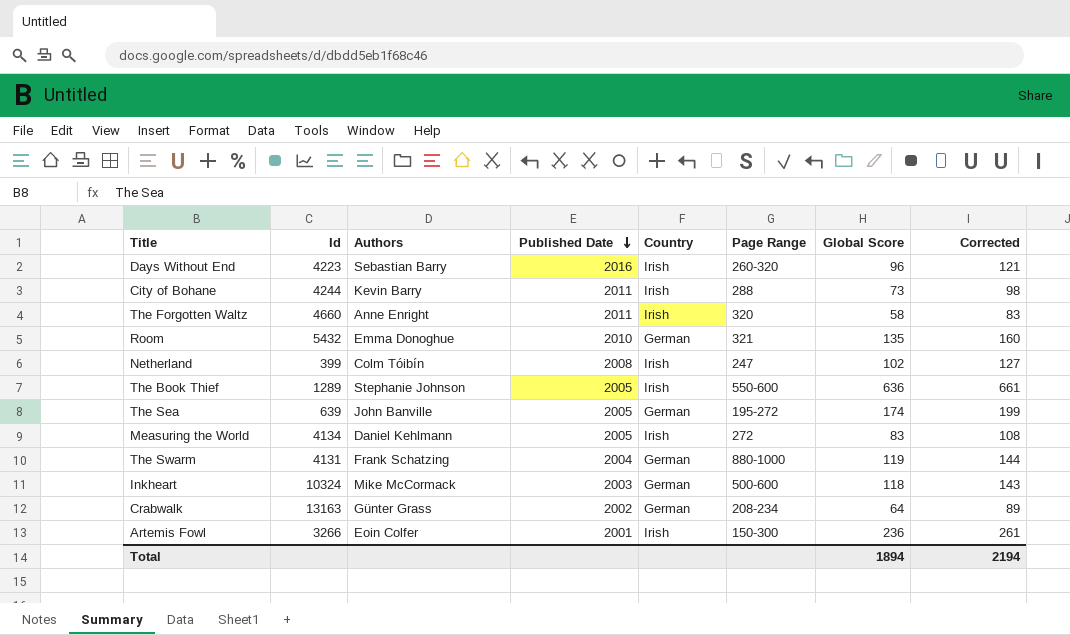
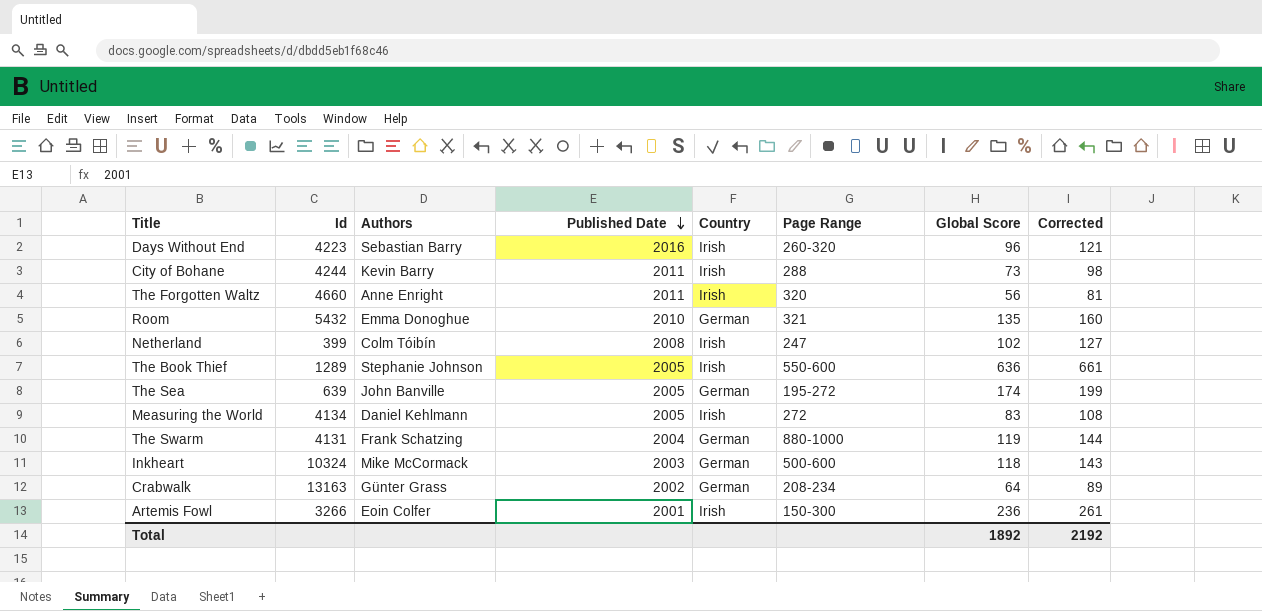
The Forgotten Waltz | Global Score: 58 -> 56
The Forgotten Waltz | Corrected: 83 -> 81
Total | Global Score: 1894 -> 1892
Total | Corrected: 2194 -> 2192

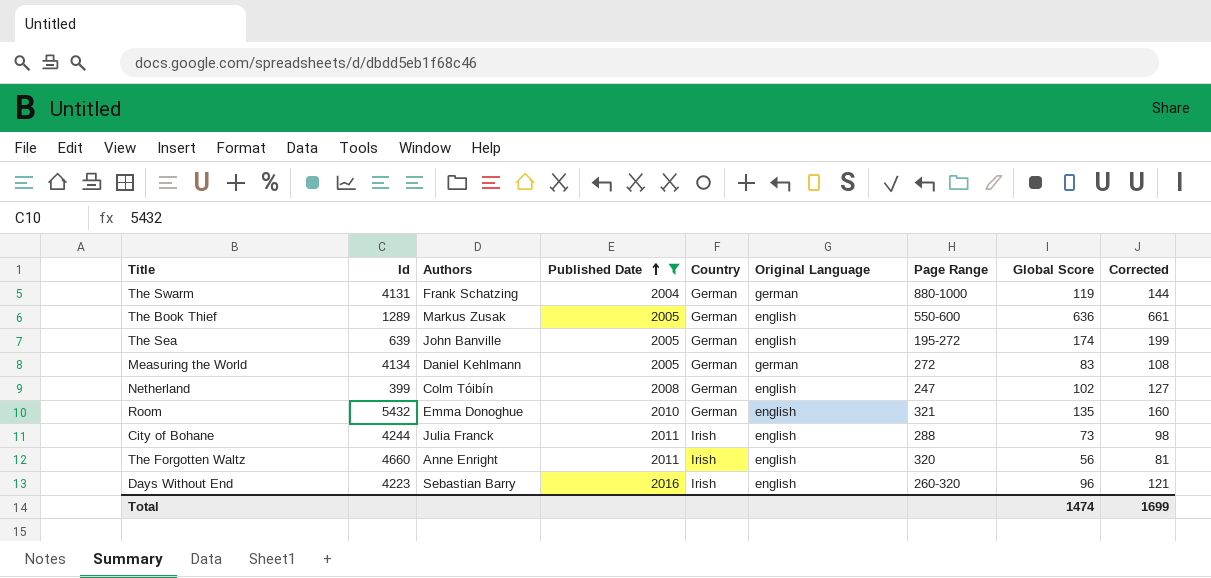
filter: none -> Published Date >= 2004
row order: Published Date descending -> Published Date ascending
column Original Language | position: none -> 6
The Book Thief | Authors: Stephanie Johnson -> Markus Zusak
The Book Thief | Country: Irish -> German
Measuring the World | Country: Irish -> German
Netherland | Country: Irish -> German
City of Bohane | Authors: Kevin Barry -> Julia Franck
Total | Global Score: 1892 -> 1474
Total | Corrected: 2192 -> 1699

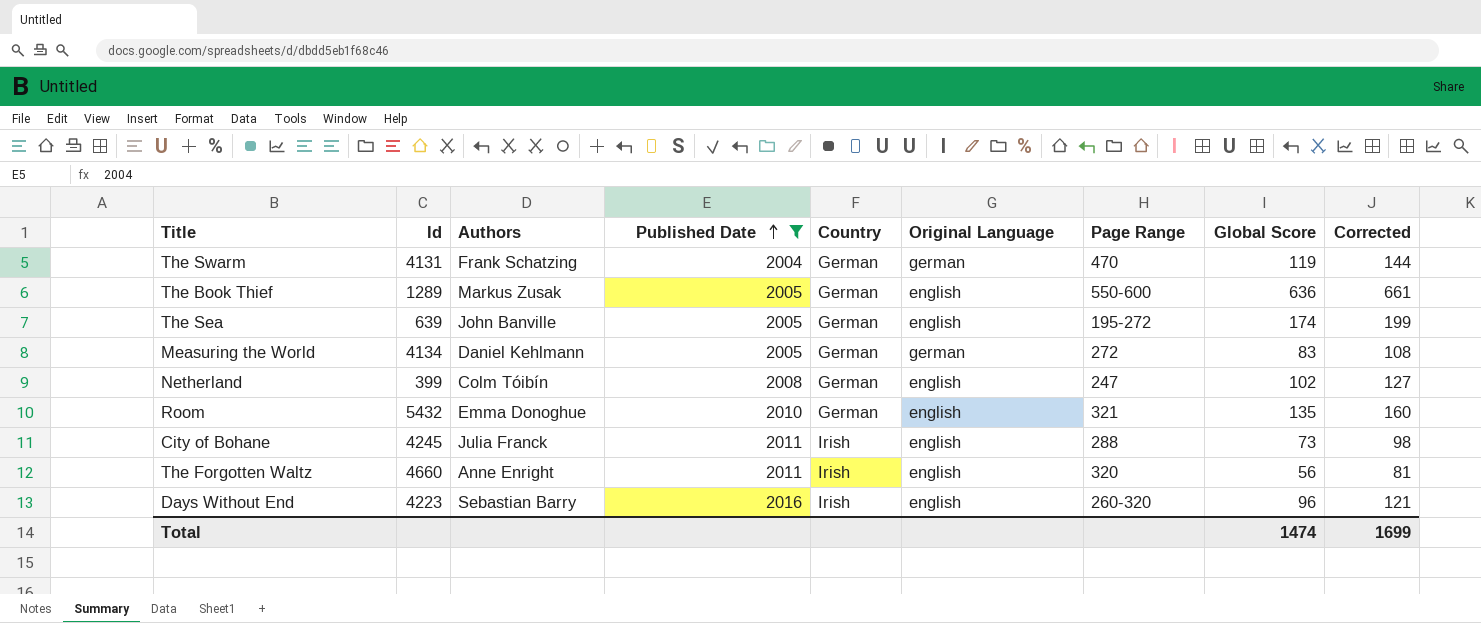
The Swarm | Page Range: 880-1000 -> 470
City of Bohane | Id: 4244 -> 4245

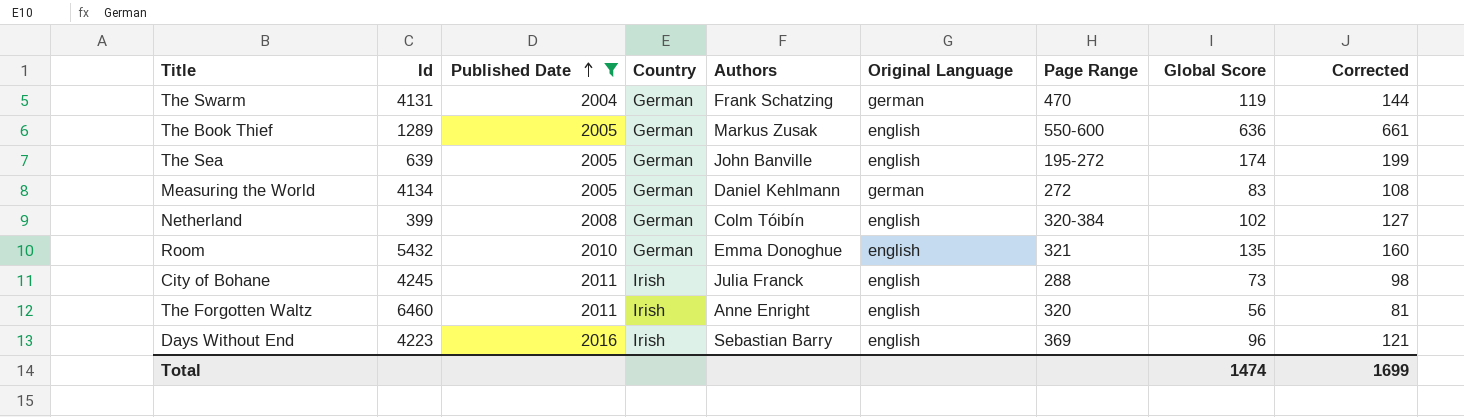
column Authors | position: 3 -> 5
Netherland | Page Range: 247 -> 320-384
The Forgotten Waltz | Id: 4660 -> 6460
Days Without End | Page Range: 260-320 -> 369

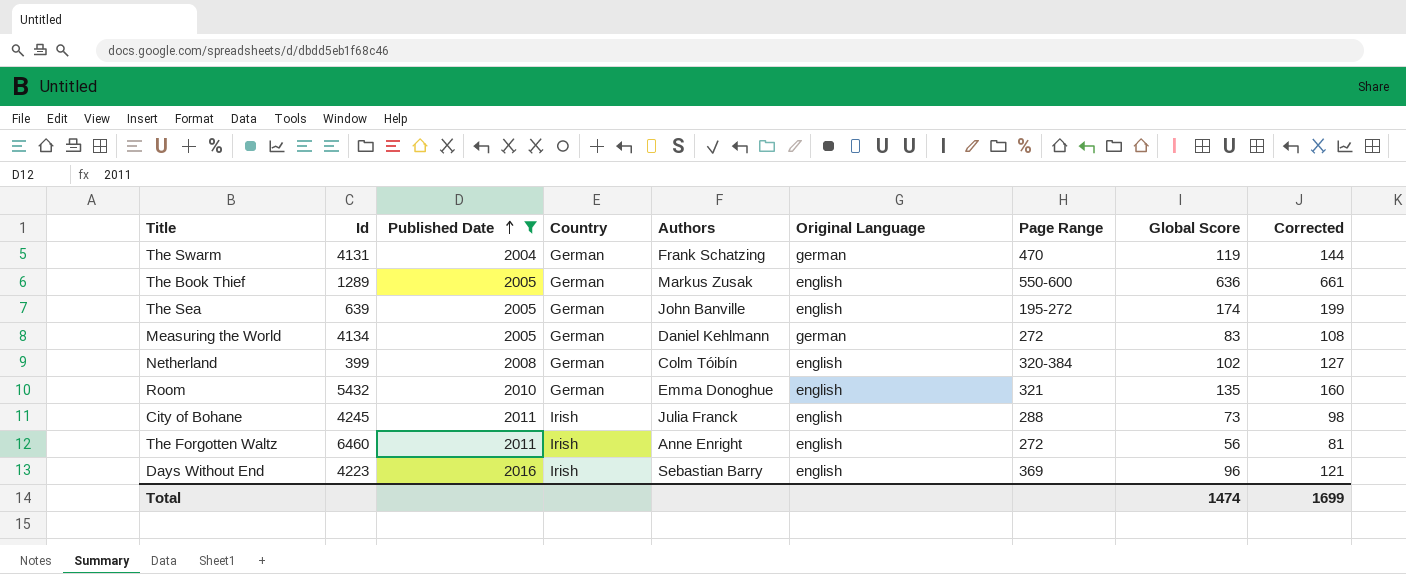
The Forgotten Waltz | Page Range: 320 -> 272

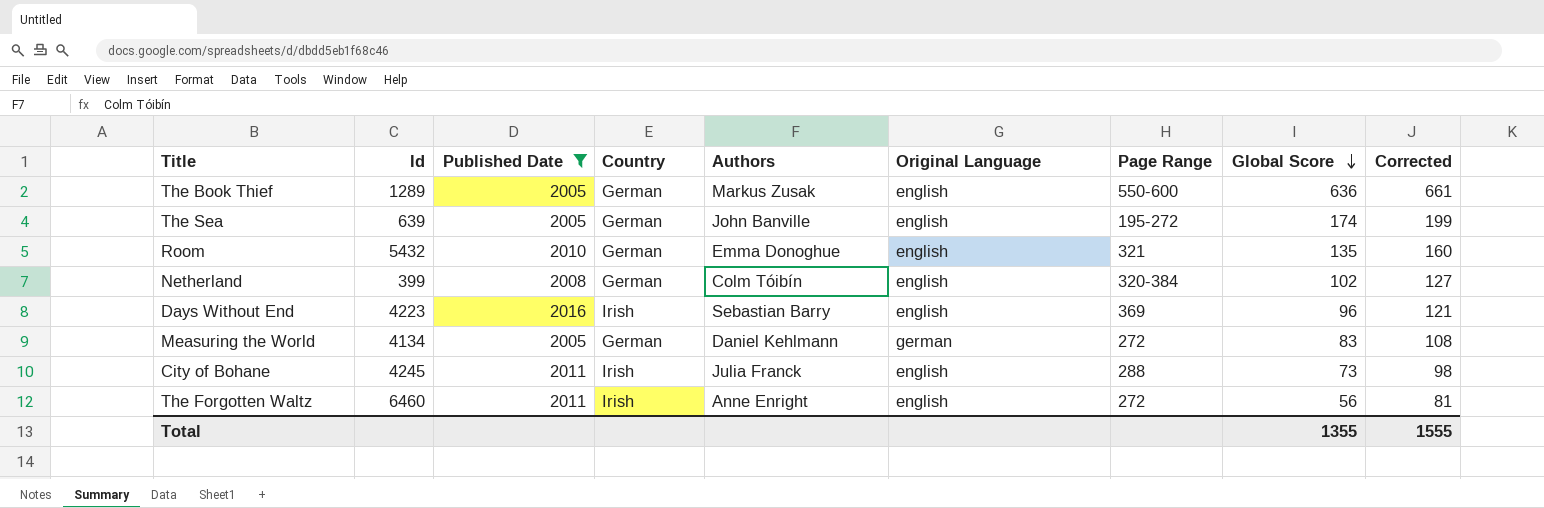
row order: Published Date ascending -> Global Score descending
row The Swarm: 4131 | 2004 | German | Frank Schatzing | german | 470 | 119 | 144 -> none
Total | Global Score: 1474 -> 1355
Total | Corrected: 1699 -> 1555

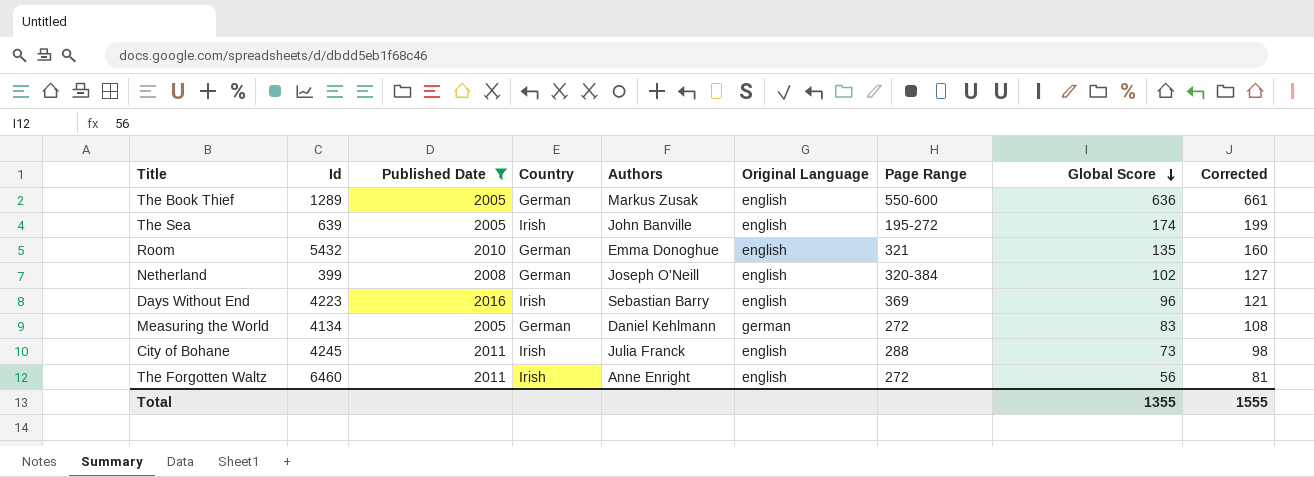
The Sea | Country: German -> Irish
Netherland | Authors: Colm Tóibín -> Joseph O'Neill

